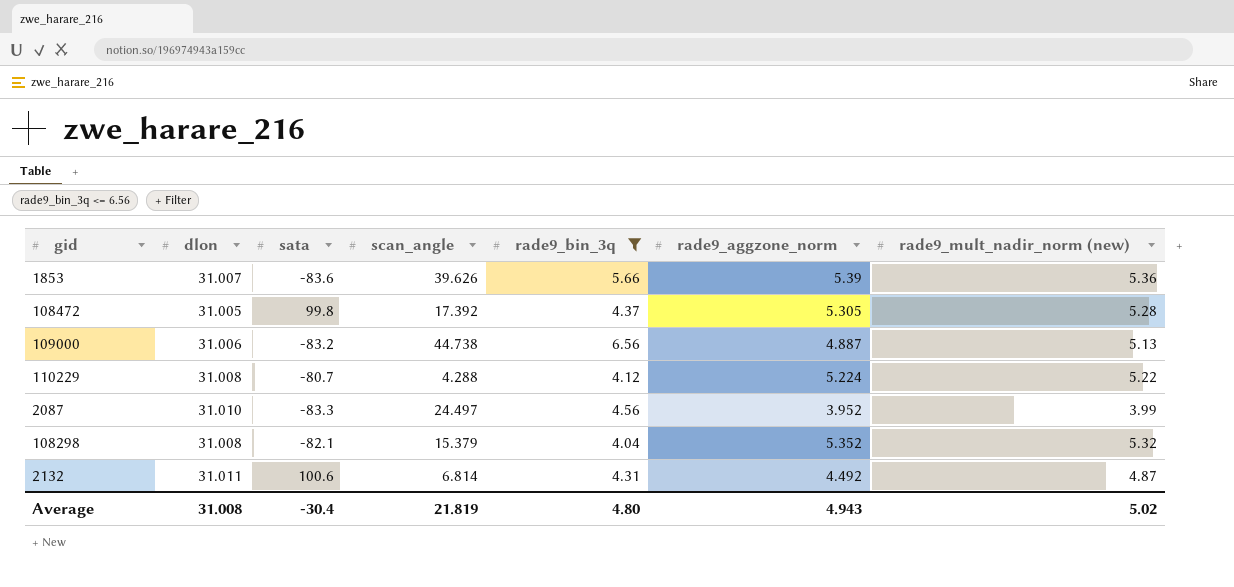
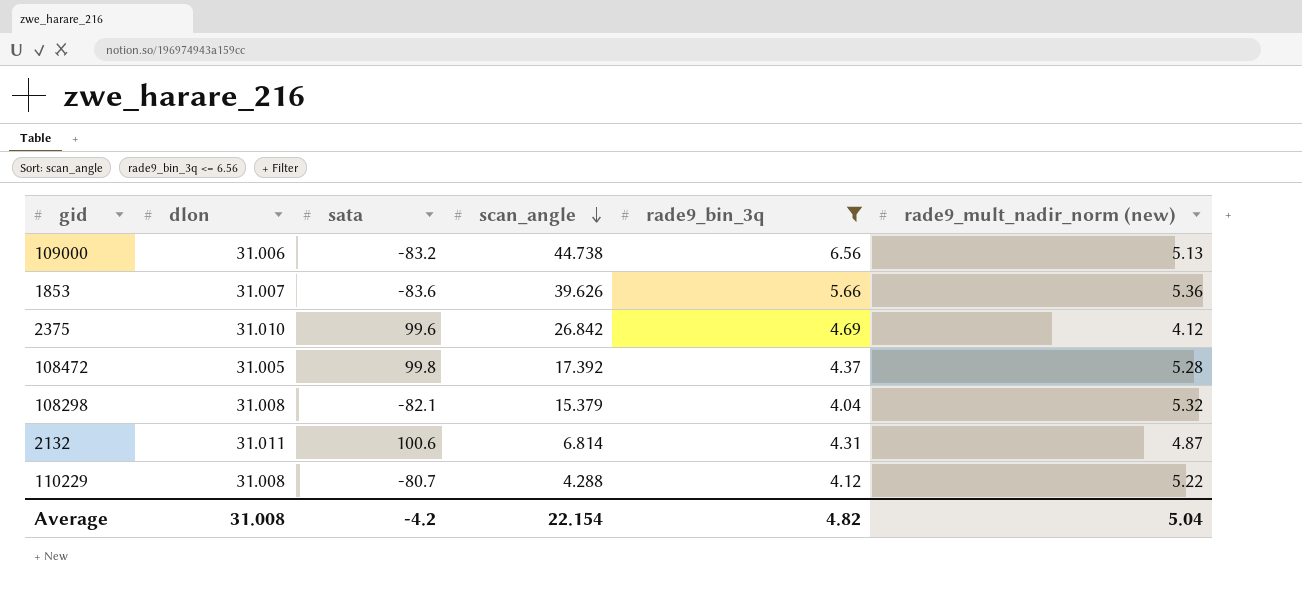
row order: none -> scan_angle descending
column rade9_aggzone_norm | position: 6 -> none
row 2087: 31.010 | -83.3 | 24.497 | 4.56 | 3.952 | 3.99 -> none
row 2375: none -> 31.010 | 99.6 | 26.842 | 4.69 | 4.12
Average | sata: -30.4 -> -4.2
Average | scan_angle: 21.819 -> 22.154
Average | rade9_bin_3q: 4.80 -> 4.82
Average | rade9_mult_nadir_norm (new): 5.02 -> 5.04

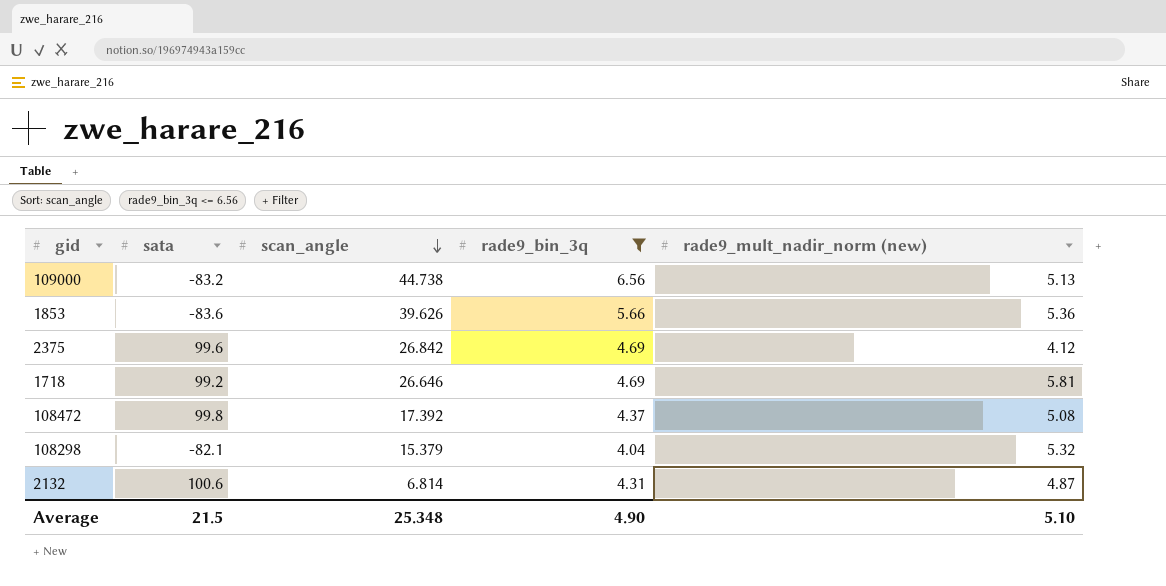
column dlon | position: 2 -> none
row 110229: 31.008 | -80.7 | 4.288 | 4.12 | 5.22 -> none
row 1718: none -> 99.2 | 26.646 | 4.69 | 5.81
108472 | rade9_mult_nadir_norm (new): 5.28 -> 5.08
Average | sata: -4.2 -> 21.5
Average | scan_angle: 22.154 -> 25.348
Average | rade9_bin_3q: 4.82 -> 4.90
Average | rade9_mult_nadir_norm (new): 5.04 -> 5.10

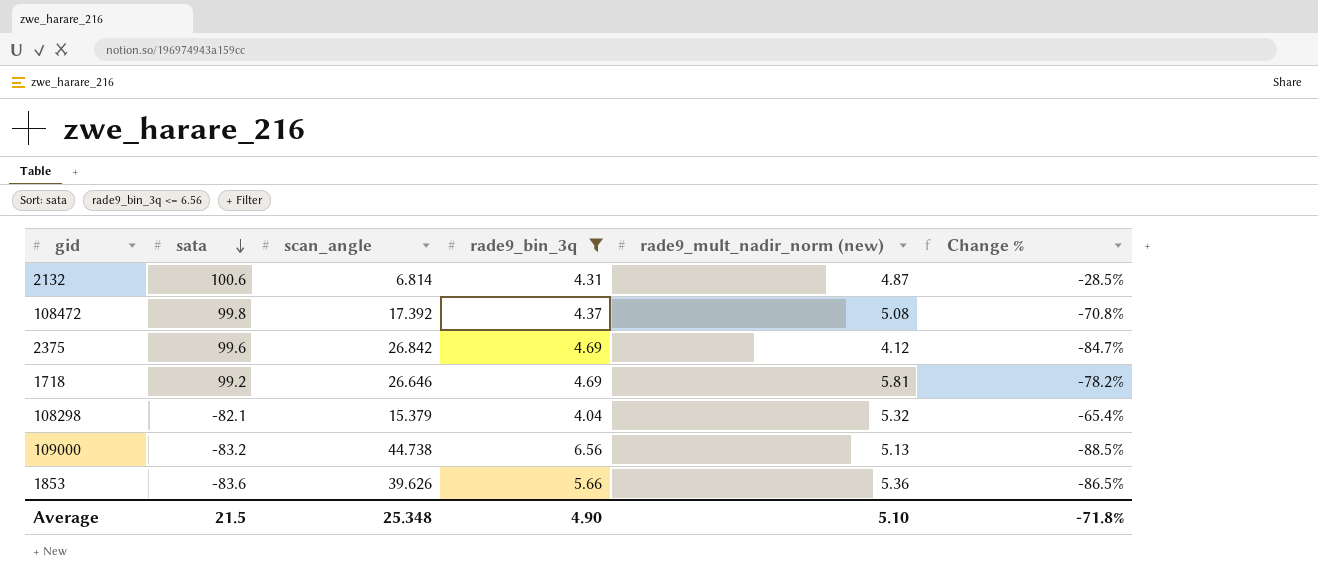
row order: scan_angle descending -> sata descending
column Change % | formula: none -> ([rade9_mult_nadir_norm (new)] - [scan_angle]) / [scan_angle]

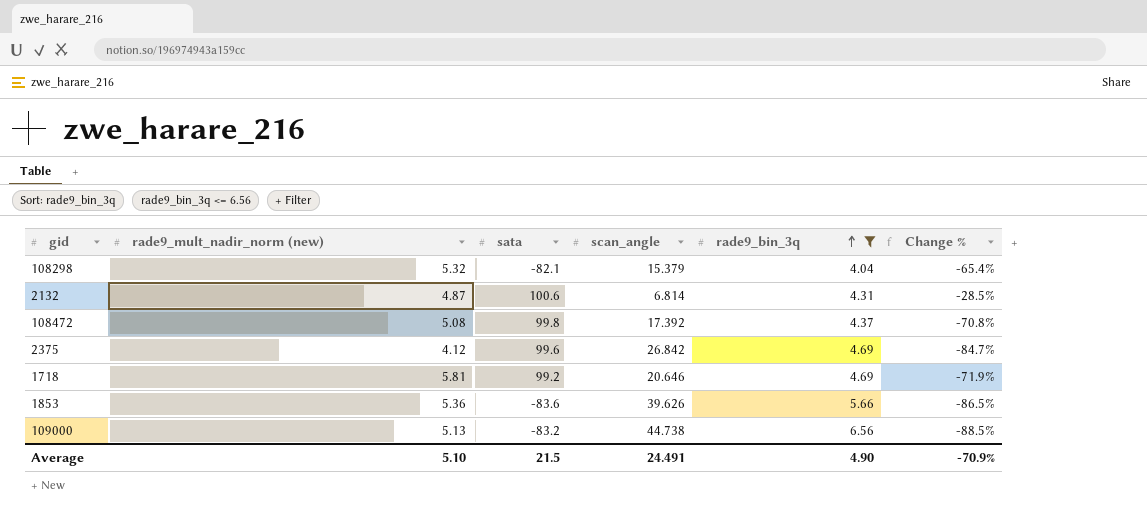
row order: sata descending -> rade9_bin_3q ascending
column rade9_mult_nadir_norm (new) | position: 5 -> 2
1718 | scan_angle: 26.646 -> 20.646
1718 | Change %: -78.2% -> -71.9%
Average | scan_angle: 25.348 -> 24.491
Average | Change %: -71.8% -> -70.9%

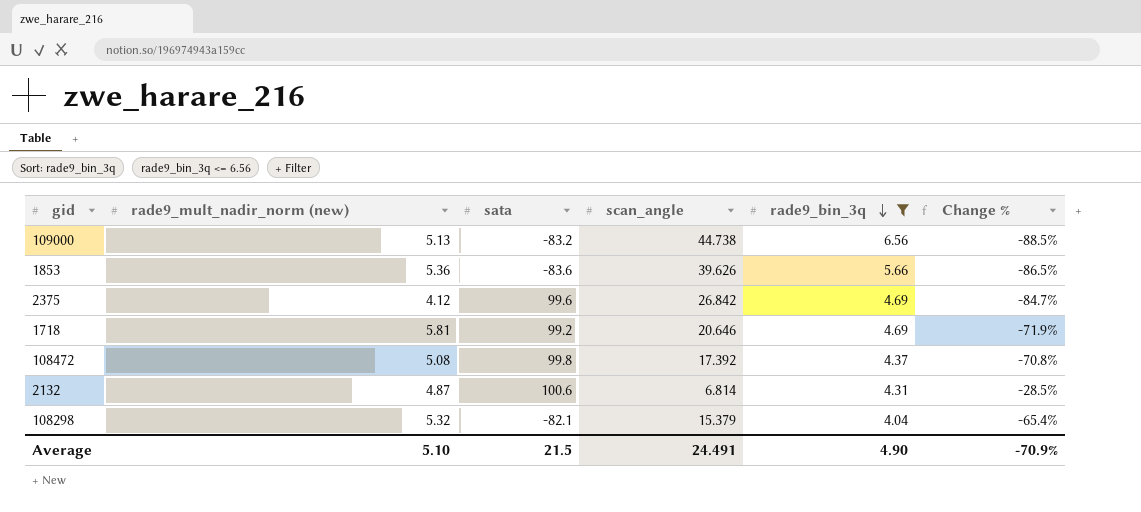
row order: rade9_bin_3q ascending -> rade9_bin_3q descending

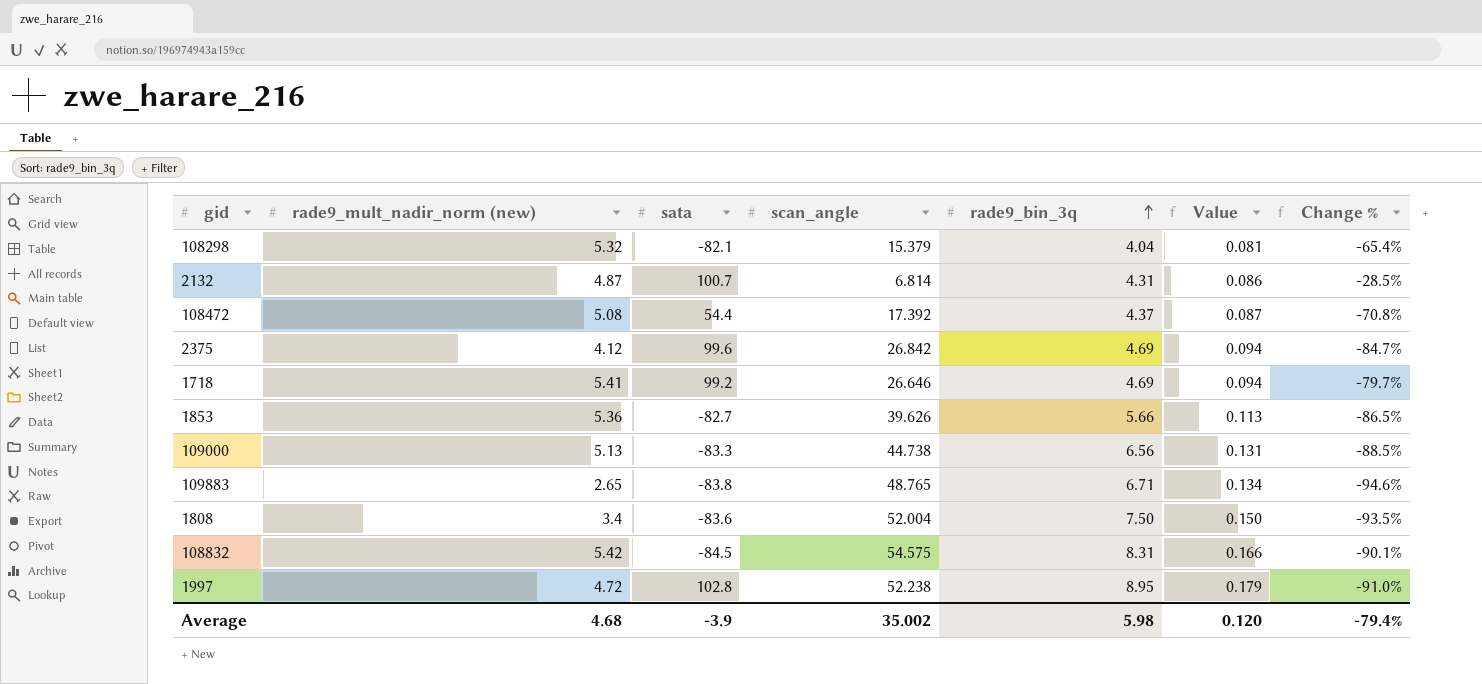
filter: rade9_bin_3q <= 6.56 -> none
row order: rade9_bin_3q descending -> rade9_bin_3q ascending
column Value | formula: none -> [rade9_bin_3q] * 0.02
2132 | sata: 100.6 -> 100.7
108472 | sata: 99.8 -> 54.4
1718 | rade9_mult_nadir_norm (new): 5.81 -> 5.41
1718 | scan_angle: 20.646 -> 26.646
1718 | Change %: -71.9% -> -79.7%
1853 | sata: -83.6 -> -82.7
109000 | sata: -83.2 -> -83.3
Average | rade9_mult_nadir_norm (new): 5.10 -> 4.68
Average | sata: 21.5 -> -3.9
Average | scan_angle: 24.491 -> 35.002
Average | rade9_bin_3q: 4.90 -> 5.98
Average | Change %: -70.9% -> -79.4%

